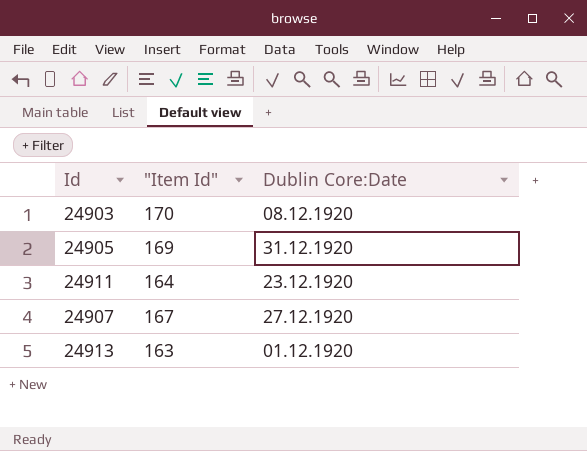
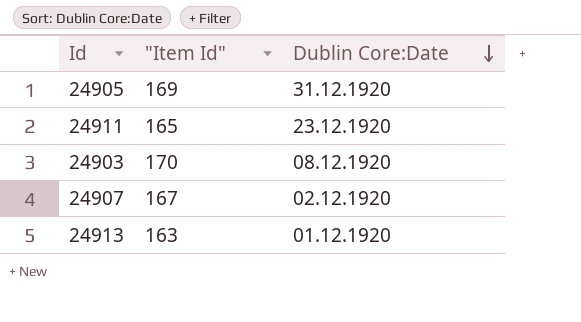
row order: none -> Dublin Core:Date descending
24911 | "Item Id": 164 -> 165
24907 | Dublin Core:Date: 27.12.1920 -> 02.12.1920

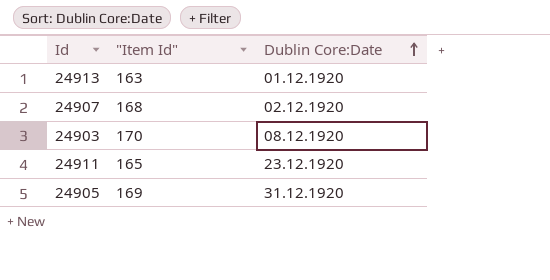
row order: Dublin Core:Date descending -> Dublin Core:Date ascending
24907 | "Item Id": 167 -> 168

